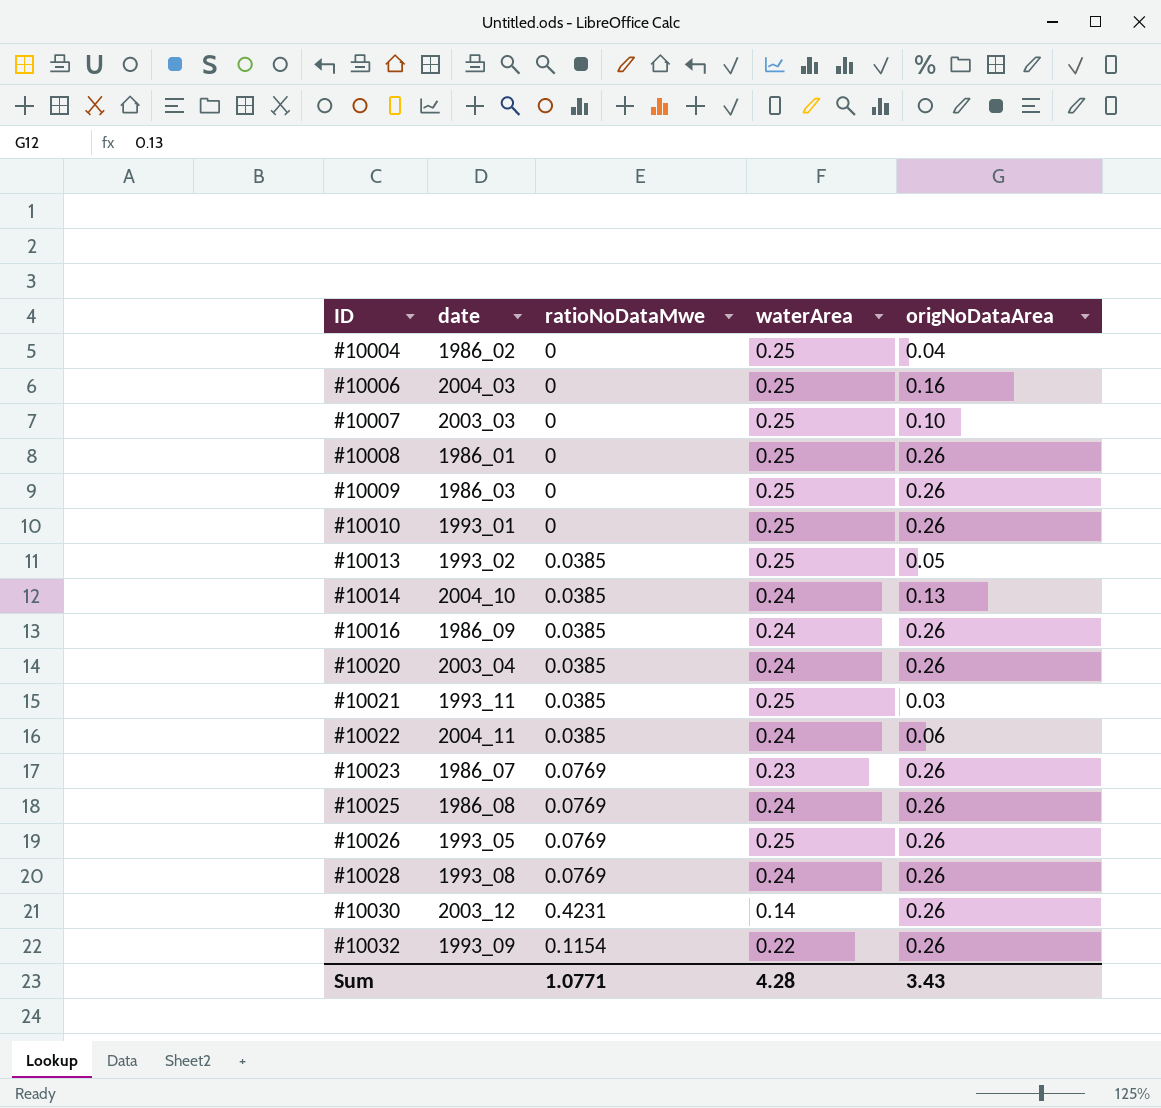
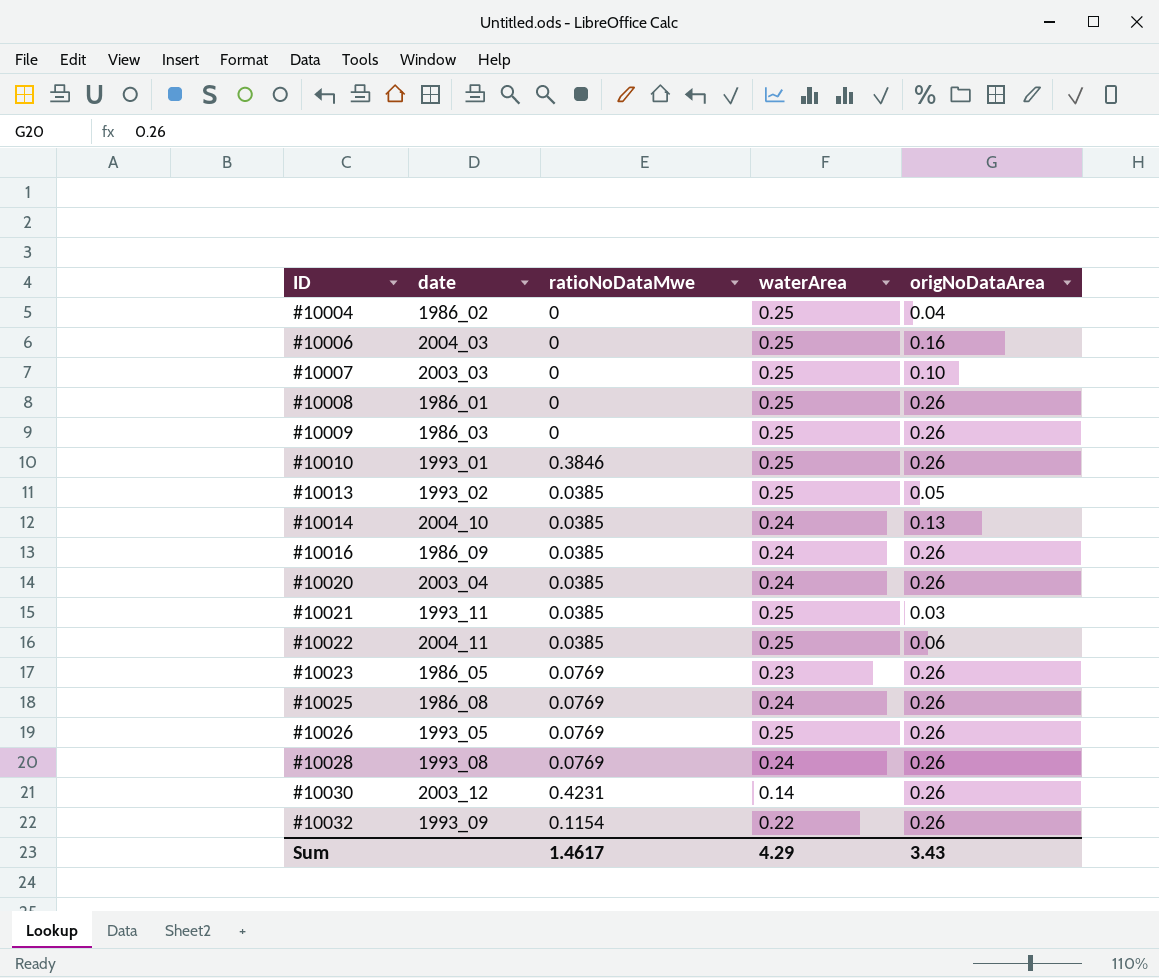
#10010 | ratioNoDataMwe: 0 -> 0.3846
#10022 | waterArea: 0.24 -> 0.25
#10023 | date: 1986_07 -> 1986_05
Sum | ratioNoDataMwe: 1.0771 -> 1.4617
Sum | waterArea: 4.28 -> 4.29

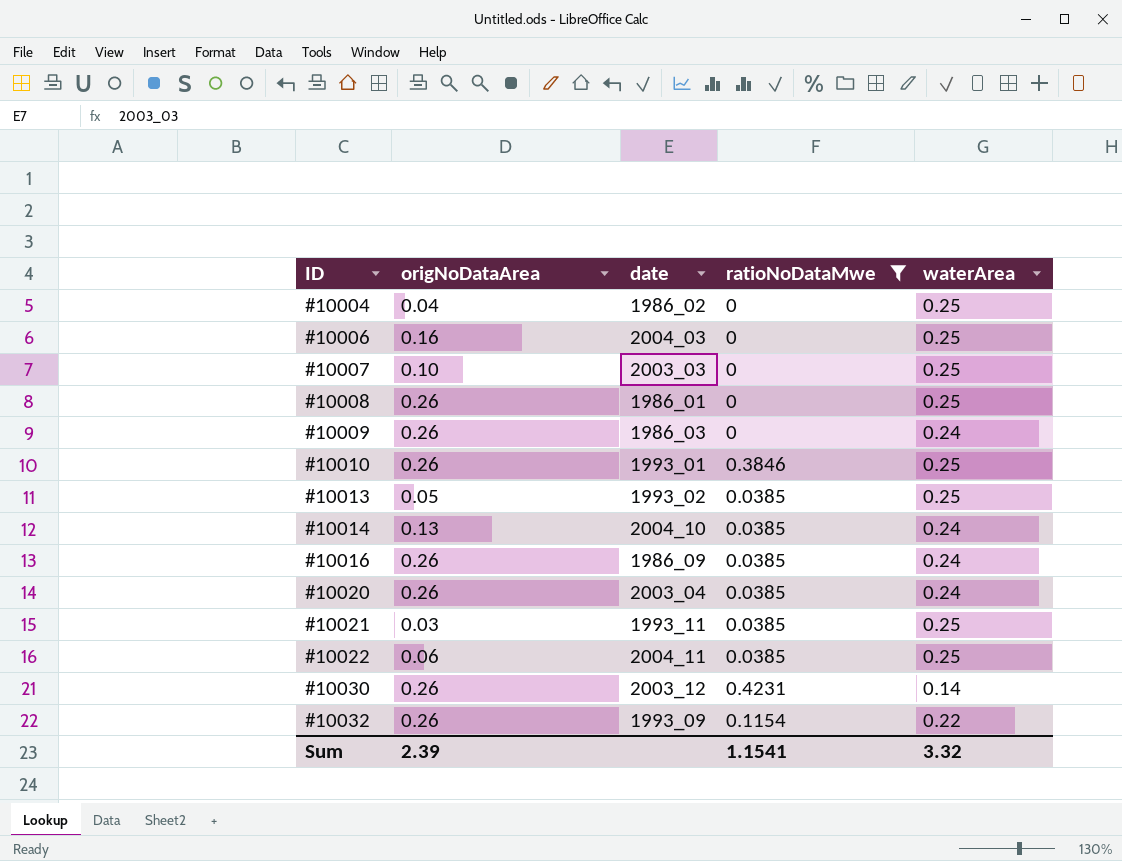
filter: none -> ratioNoDataMwe != 0.0769
column origNoDataArea | position: 5 -> 2
#10009 | waterArea: 0.25 -> 0.24
Sum | origNoDataArea: 3.43 -> 2.39
Sum | ratioNoDataMwe: 1.4617 -> 1.1541
Sum | waterArea: 4.29 -> 3.32

